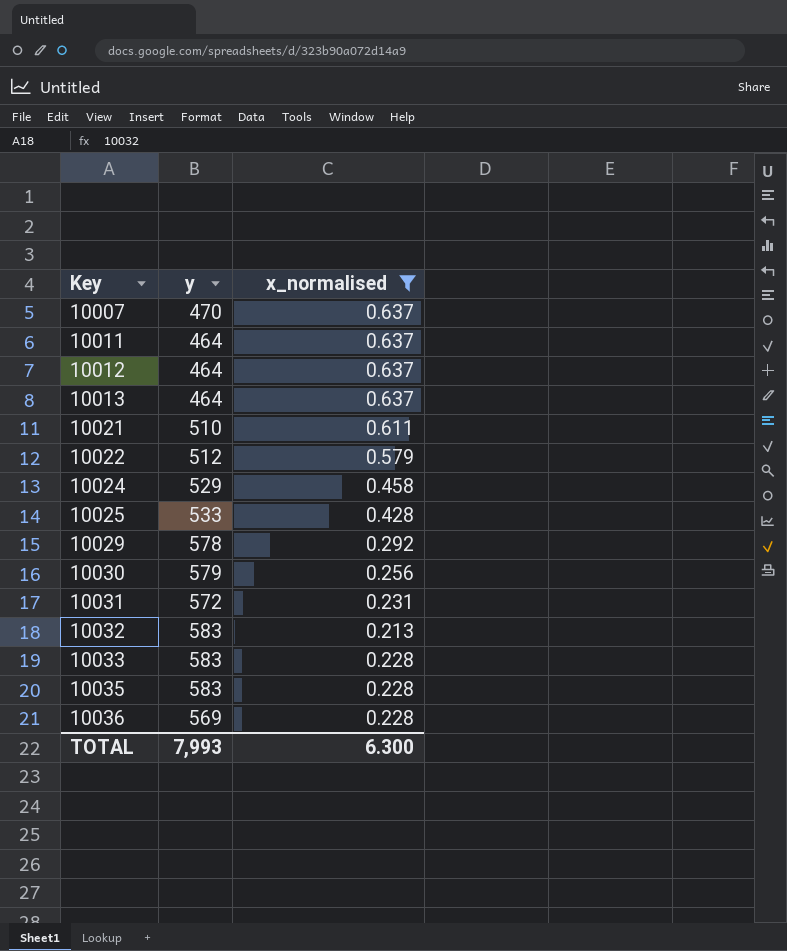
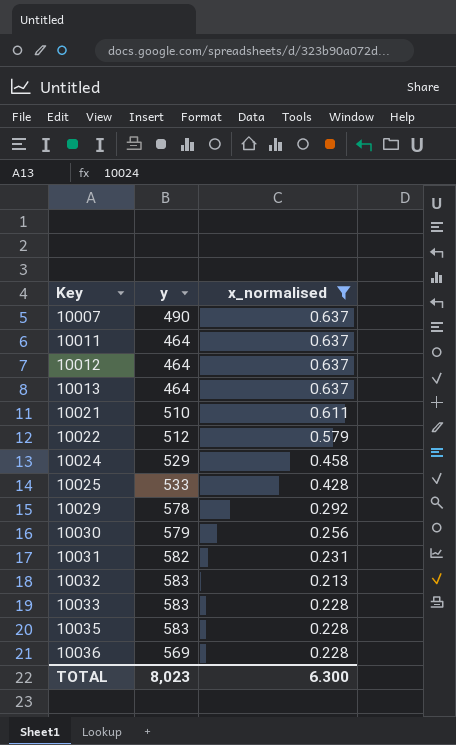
10007 | y: 470 -> 490
10031 | y: 572 -> 582
TOTAL | y: 7,993 -> 8,023

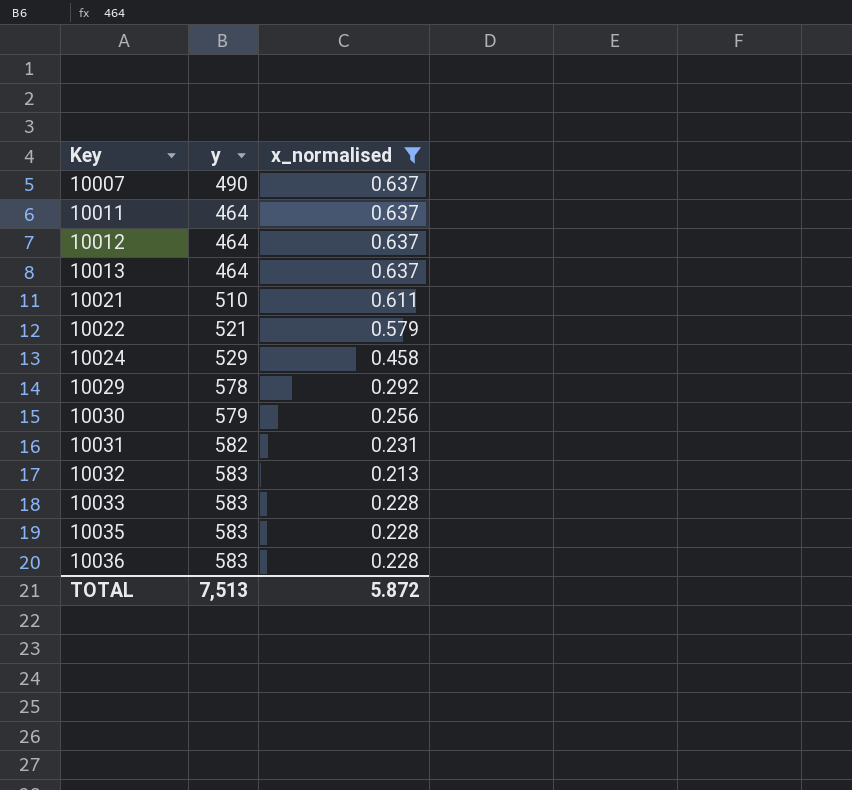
row 10025: 533 | 0.428 -> none
10022 | y: 512 -> 521
10036 | y: 569 -> 583
TOTAL | y: 8,023 -> 7,513
TOTAL | x_normalised: 6.300 -> 5.872

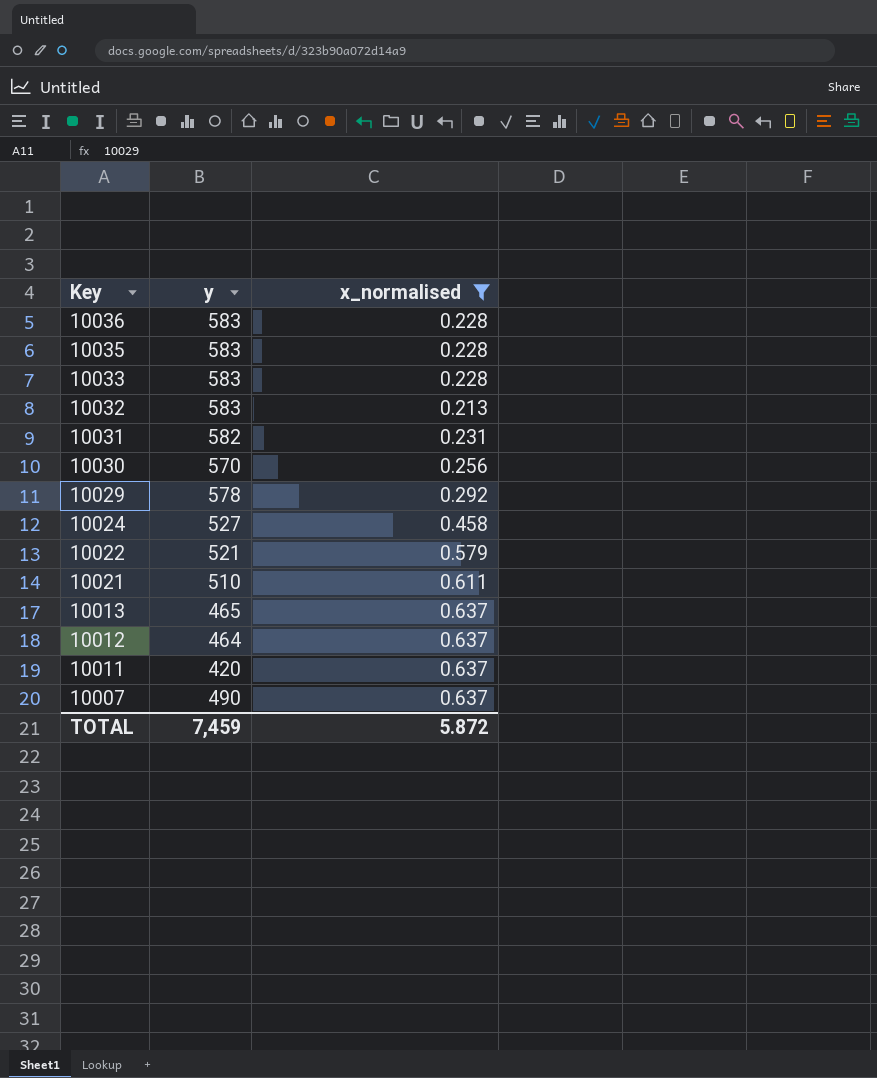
row order: Key ascending -> Key descending
10030 | y: 579 -> 570
10024 | y: 529 -> 527
10013 | y: 464 -> 465
10011 | y: 464 -> 420
TOTAL | y: 7,513 -> 7,459

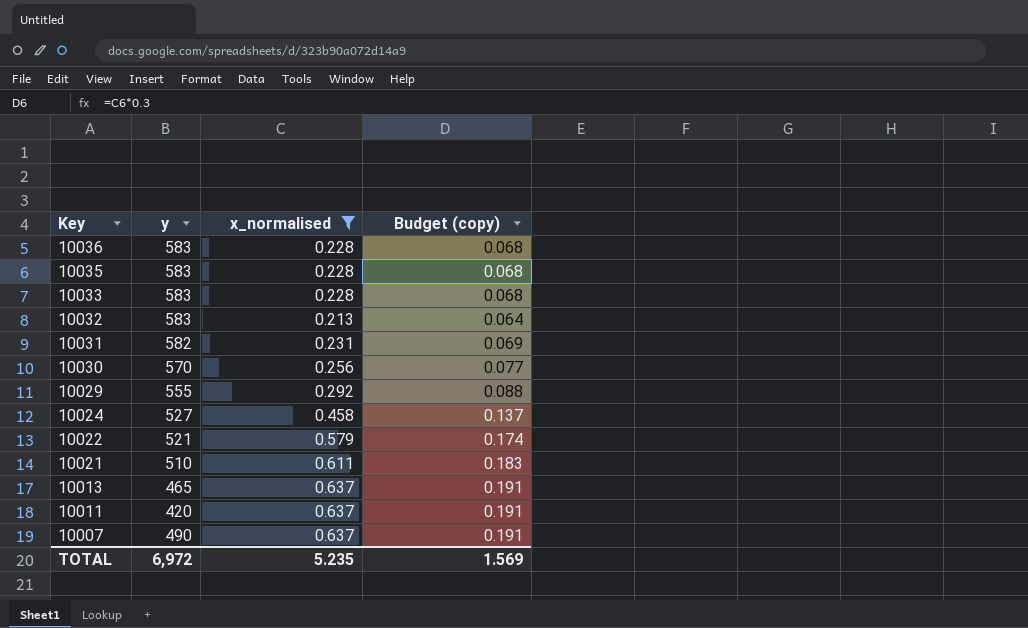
column Budget (copy) | formula: none -> [x_normalised] * 0.3
row 10012: 464 | 0.637 -> none
10029 | y: 578 -> 555
TOTAL | y: 7,459 -> 6,972
TOTAL | x_normalised: 5.872 -> 5.235

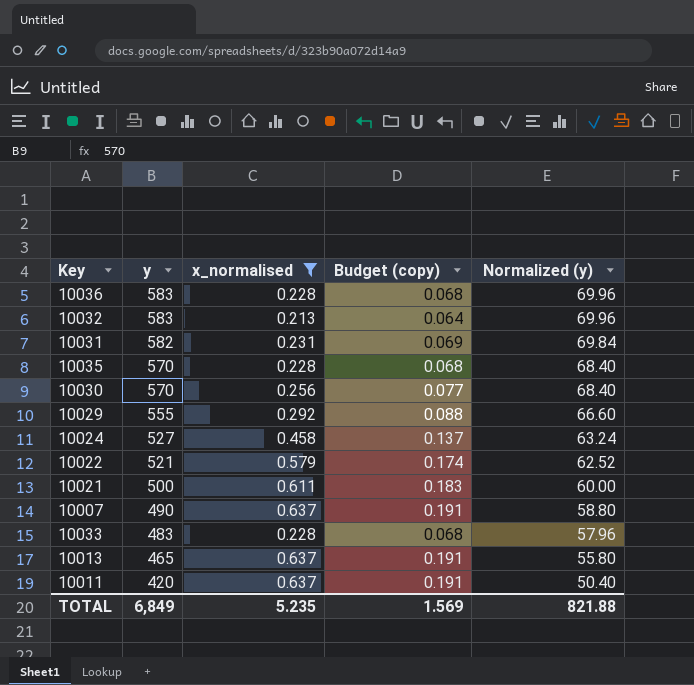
row order: Key descending -> y descending
column Normalized (y) | formula: none -> [y] * 0.12
10035 | y: 583 -> 570
10021 | y: 510 -> 500
10033 | y: 583 -> 483
TOTAL | y: 6,972 -> 6,849

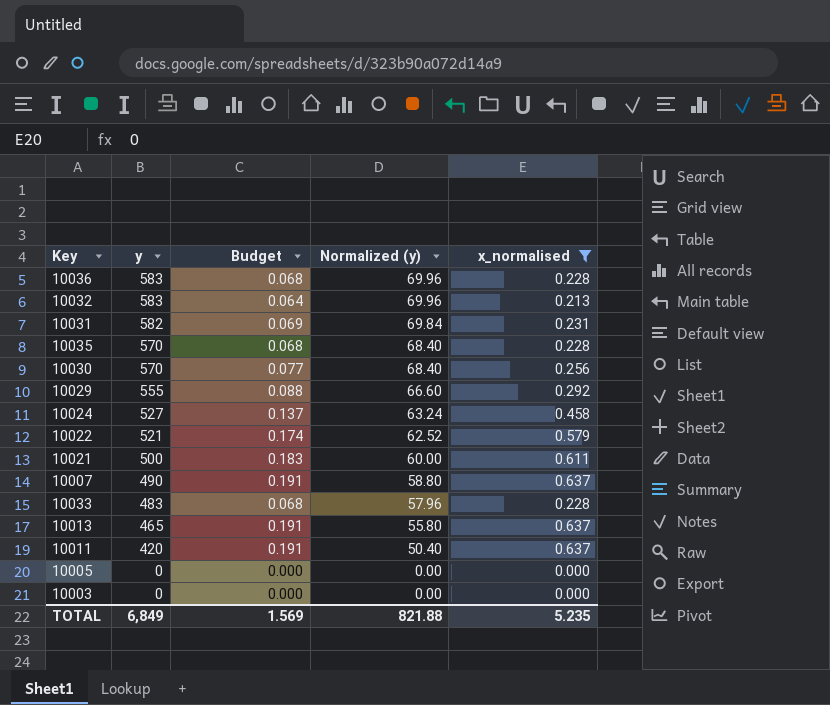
column name: Budget (copy) -> Budget
column x_normalised | position: 3 -> 5
row 10005: none -> 0 | 0.000 | 0.00 | 0.000
row 10003: none -> 0 | 0.000 | 0.00 | 0.000

